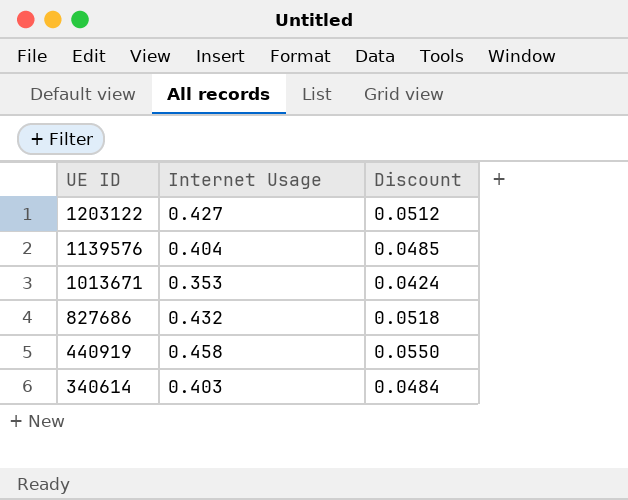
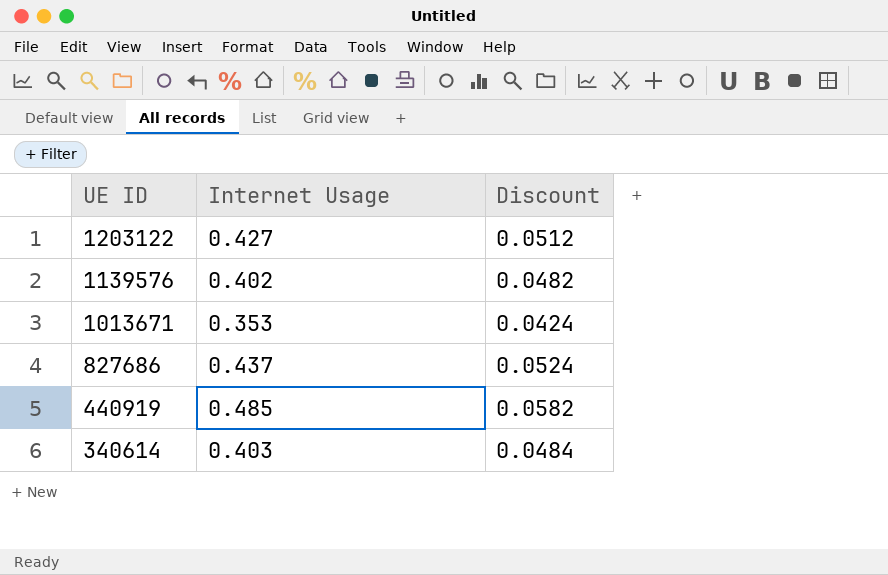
1139576 | Internet Usage: 0.404 -> 0.402
1139576 | Discount: 0.0485 -> 0.0482
827686 | Internet Usage: 0.432 -> 0.437
827686 | Discount: 0.0518 -> 0.0524
440919 | Internet Usage: 0.458 -> 0.485
440919 | Discount: 0.0550 -> 0.0582

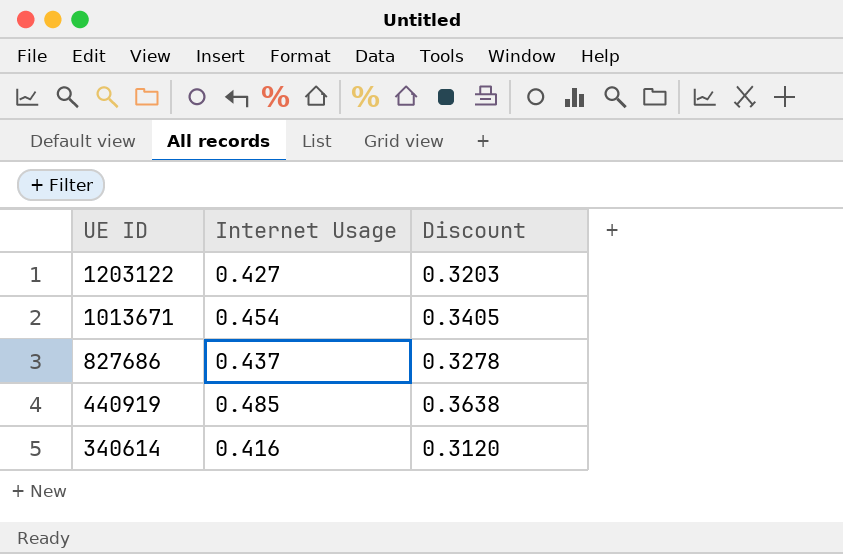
column Discount | formula: [Internet Usage] * 0.12 -> [Internet Usage] * 0.75
row 1139576: 0.402 | 0.0482 -> none
1013671 | Internet Usage: 0.353 -> 0.454
340614 | Internet Usage: 0.403 -> 0.416

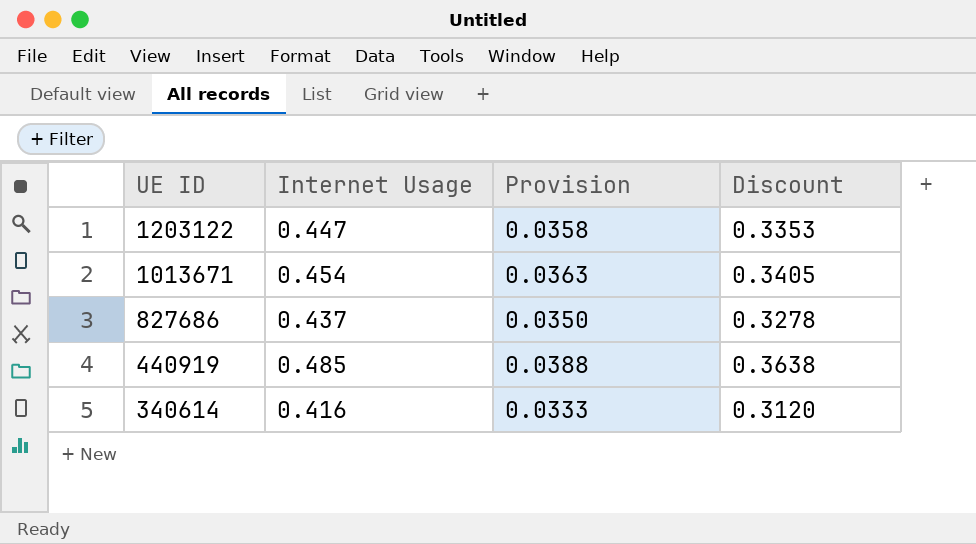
column Provision | formula: none -> [Internet Usage] * 0.08
1203122 | Internet Usage: 0.427 -> 0.447
1203122 | Discount: 0.3203 -> 0.3353

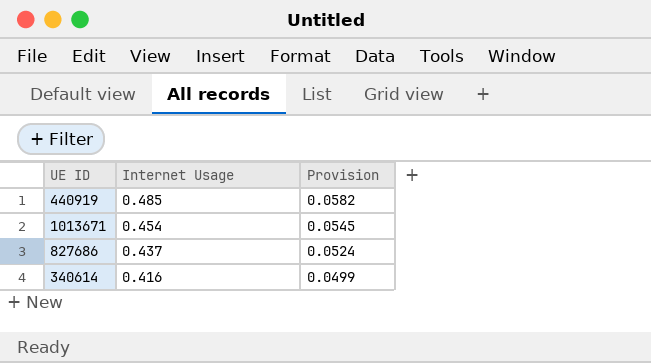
row order: UE ID descending -> Internet Usage descending
column Discount | formula: [Internet Usage] * 0.75 -> none
column Provision | formula: [Internet Usage] * 0.08 -> [Internet Usage] * 0.12
row 1203122: 0.447 | 0.0358 | 0.3353 -> none

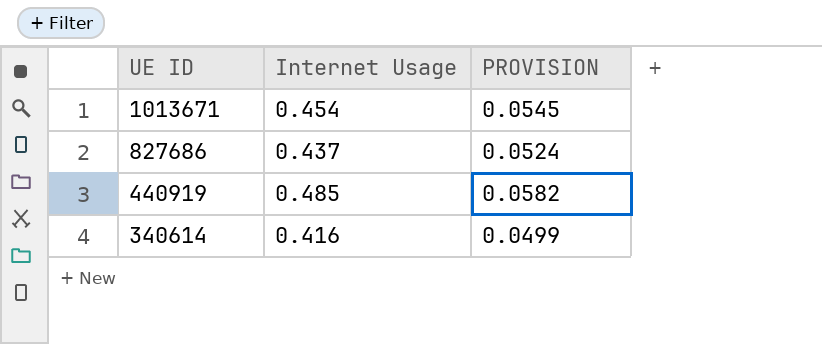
row order: Internet Usage descending -> UE ID descending
column name: Provision -> PROVISION

